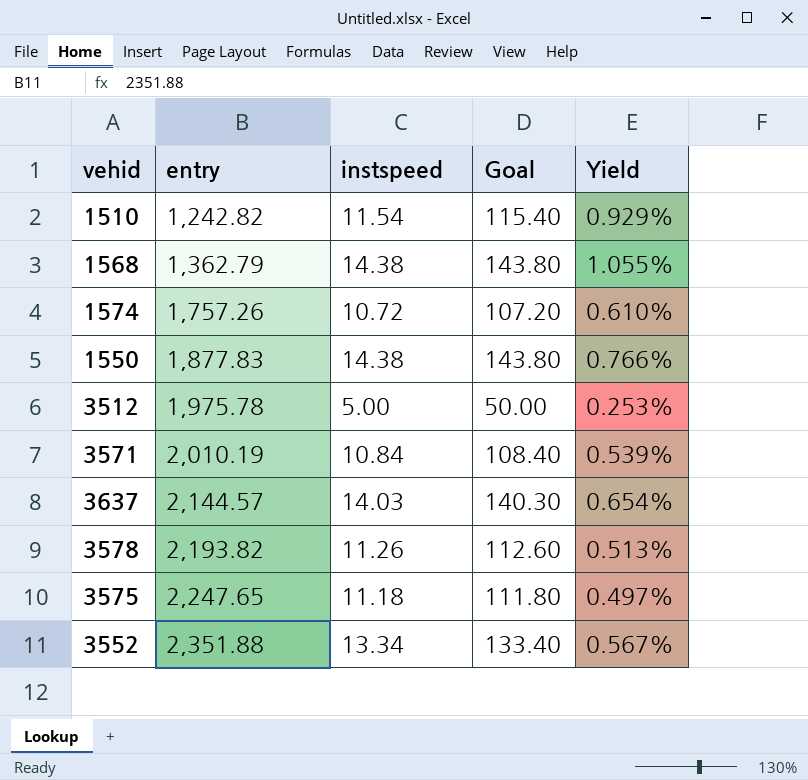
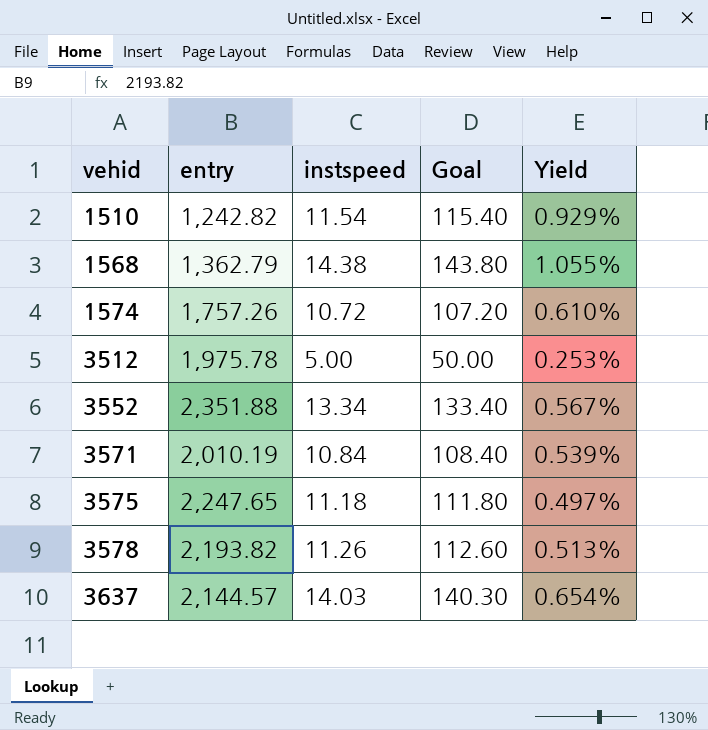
row order: entry ascending -> vehid ascending
row 1550: 1,877.83 | 14.38 | 143.80 | 0.766% -> none

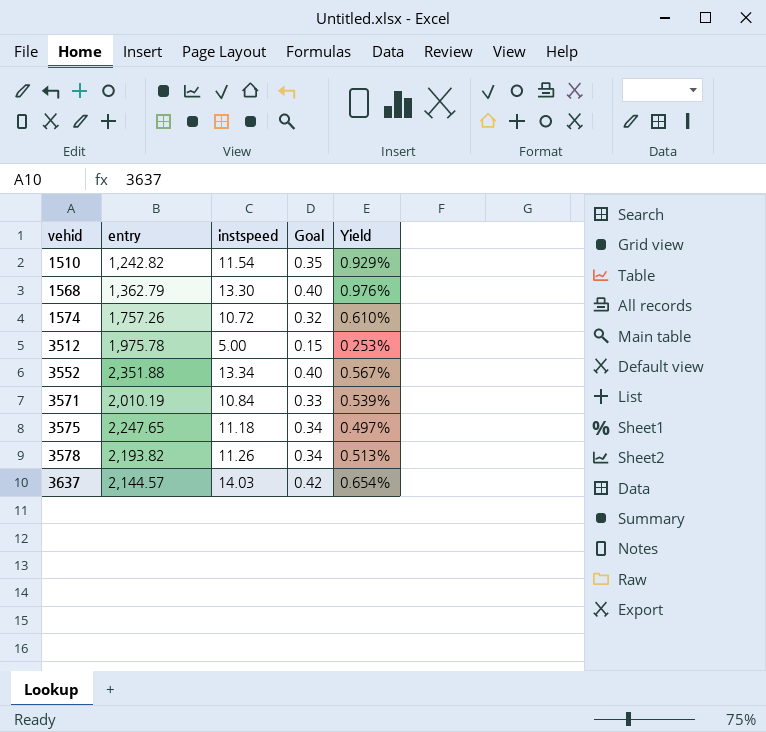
column Goal | formula: [instspeed] * 10 -> [instspeed] * 0.03
1568 | instspeed: 14.38 -> 13.30
1568 | Yield: 1.055% -> 0.976%

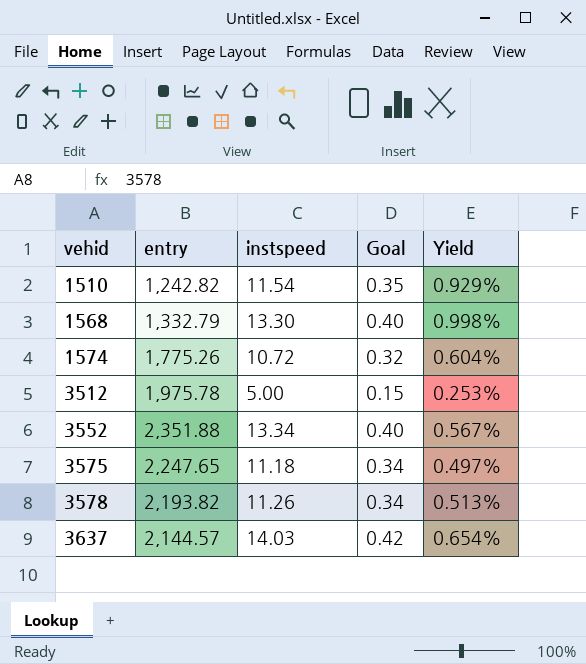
row 3571: 2,010.19 | 10.84 | 0.33 | 0.539% -> none
1568 | entry: 1,362.79 -> 1,332.79
1568 | Yield: 0.976% -> 0.998%
1574 | entry: 1,757.26 -> 1,775.26
1574 | Yield: 0.610% -> 0.604%

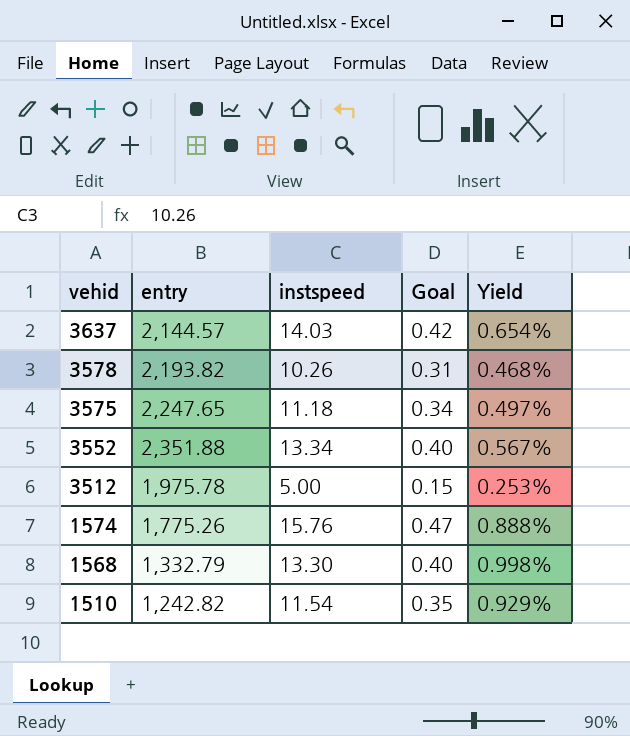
row order: vehid ascending -> vehid descending
3578 | instspeed: 11.26 -> 10.26
3578 | Goal: 0.34 -> 0.31
3578 | Yield: 0.513% -> 0.468%
1574 | instspeed: 10.72 -> 15.76
1574 | Goal: 0.32 -> 0.47
1574 | Yield: 0.604% -> 0.888%

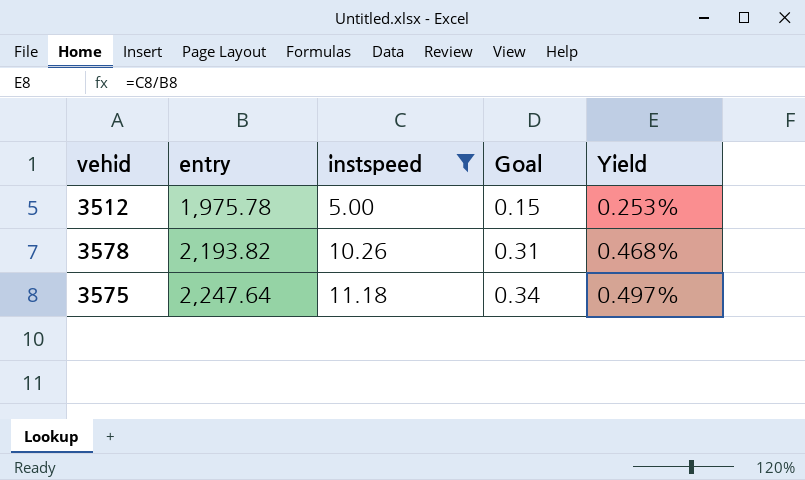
filter: none -> instspeed <= 11.18
row order: vehid descending -> entry ascending
3575 | entry: 2,247.65 -> 2,247.64

